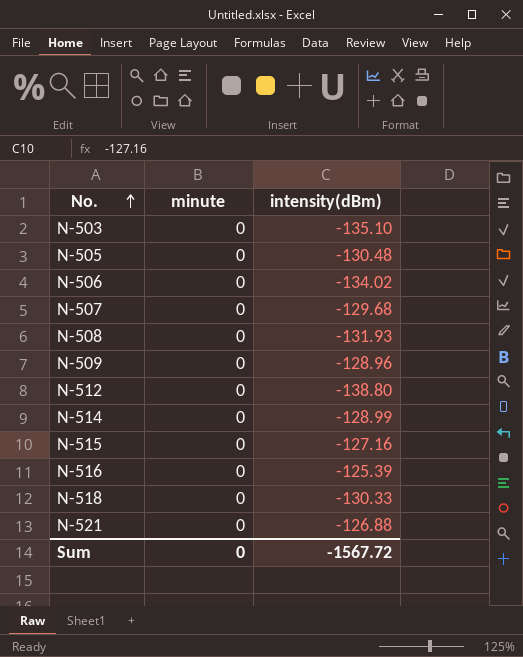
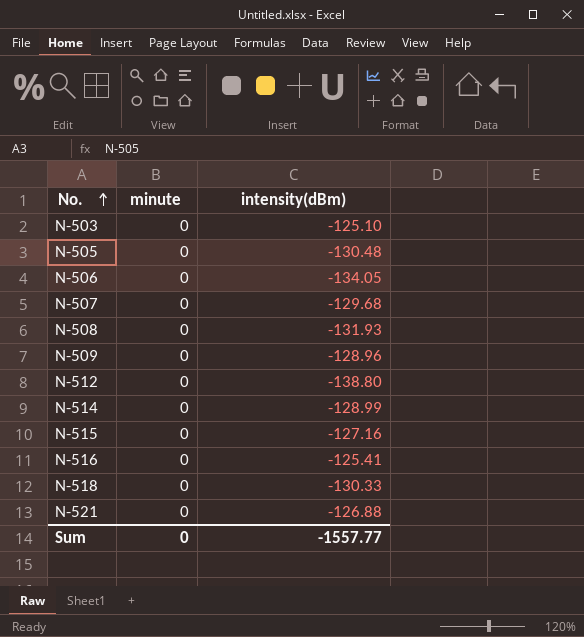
N-503 | intensity(dBm): -135.10 -> -125.10
N-506 | intensity(dBm): -134.02 -> -134.05
N-516 | intensity(dBm): -125.39 -> -125.41
Sum | intensity(dBm): -1567.72 -> -1557.77

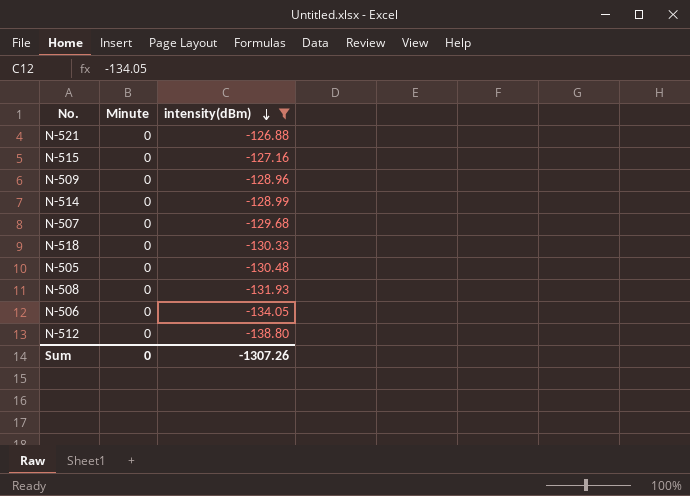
filter: none -> intensity(dBm) <= -126.88
row order: No. ascending -> intensity(dBm) descending
column name: minute -> Minute
Sum | intensity(dBm): -1557.77 -> -1307.26

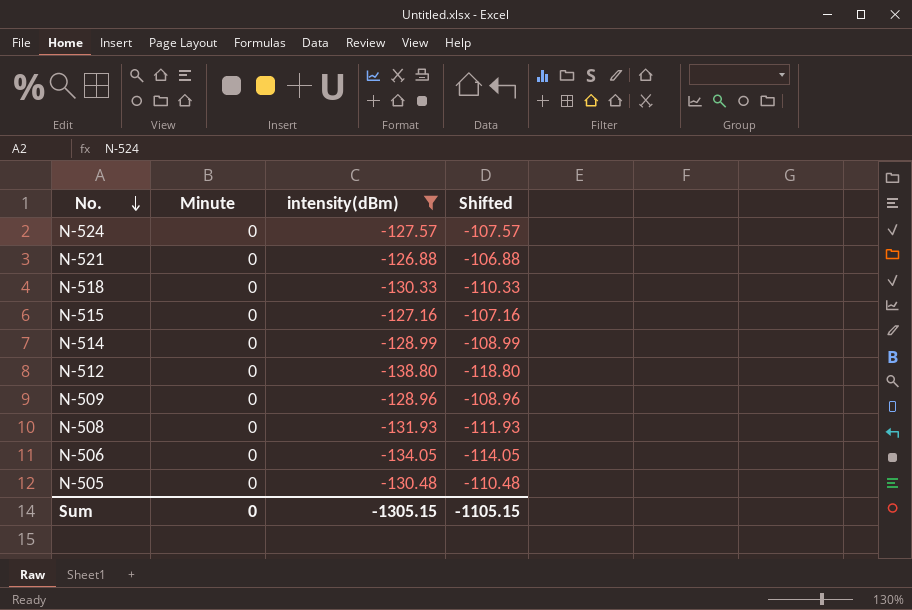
row order: intensity(dBm) descending -> No. descending
column Shifted | formula: none -> [intensity(dBm)] + 20
row N-507: 0 | -129.68 -> none
row N-524: none -> 0 | -127.57 | -107.57
Sum | intensity(dBm): -1307.26 -> -1305.15

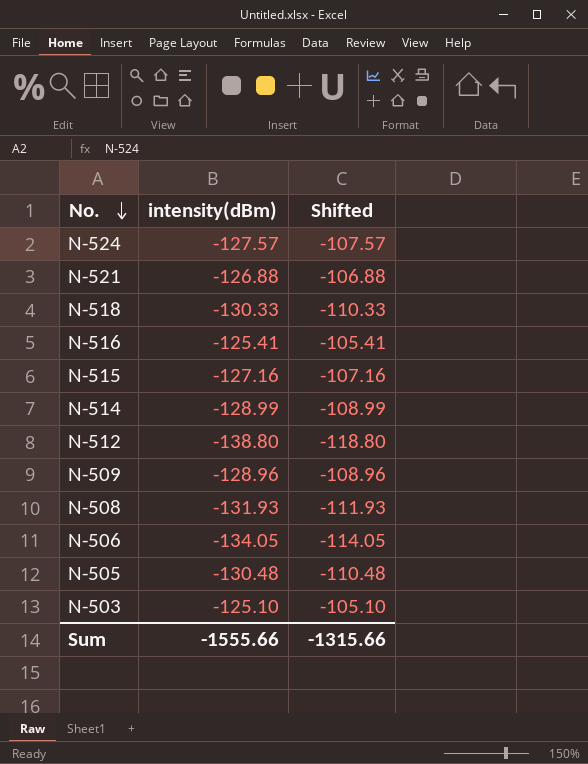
filter: intensity(dBm) <= -126.88 -> none
column Minute | position: 2 -> none
Sum | intensity(dBm): -1305.15 -> -1555.66
Sum | Shifted: -1105.15 -> -1315.66

